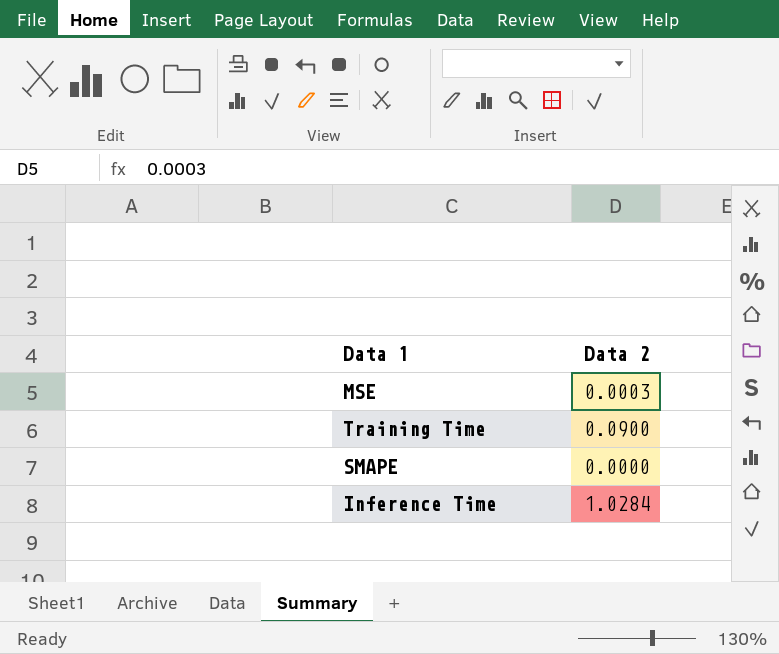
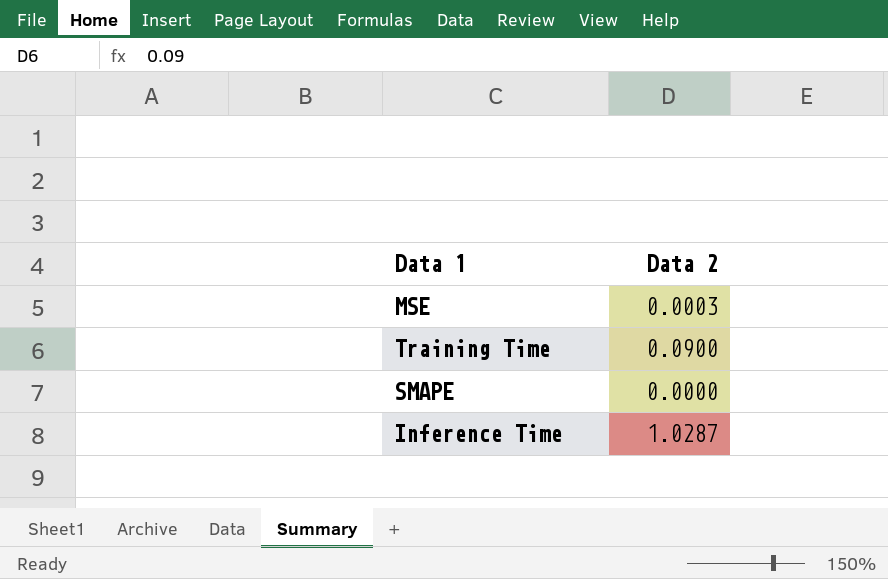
Inference Time | Data 2: 1.0284 -> 1.0287

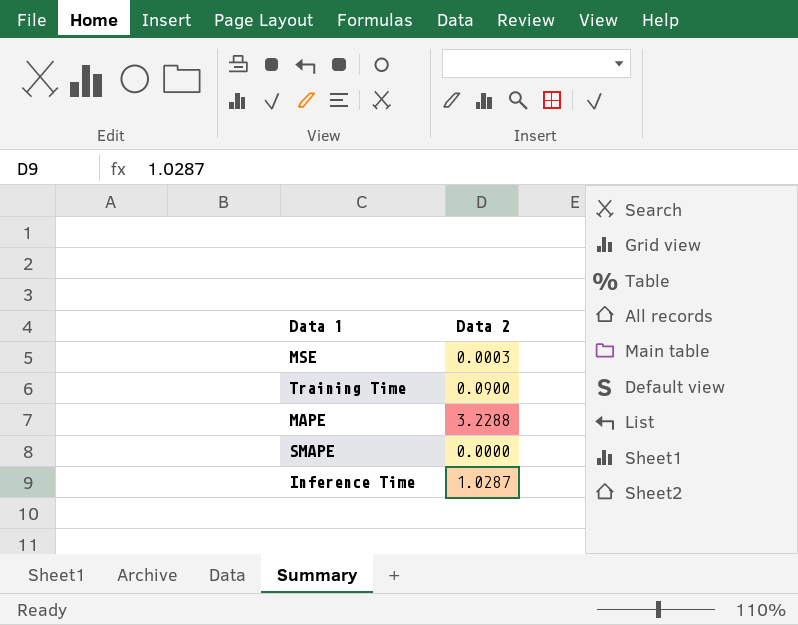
row MAPE: none -> 3.2288

